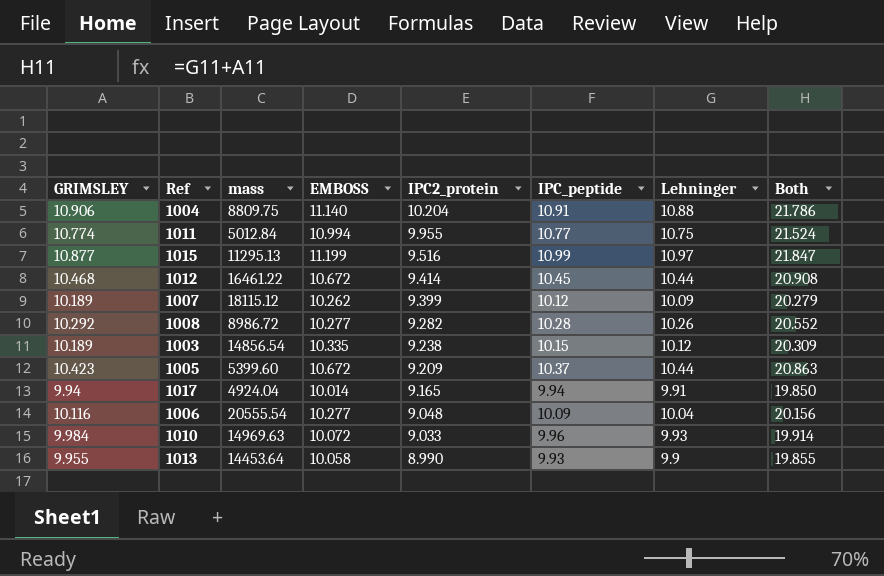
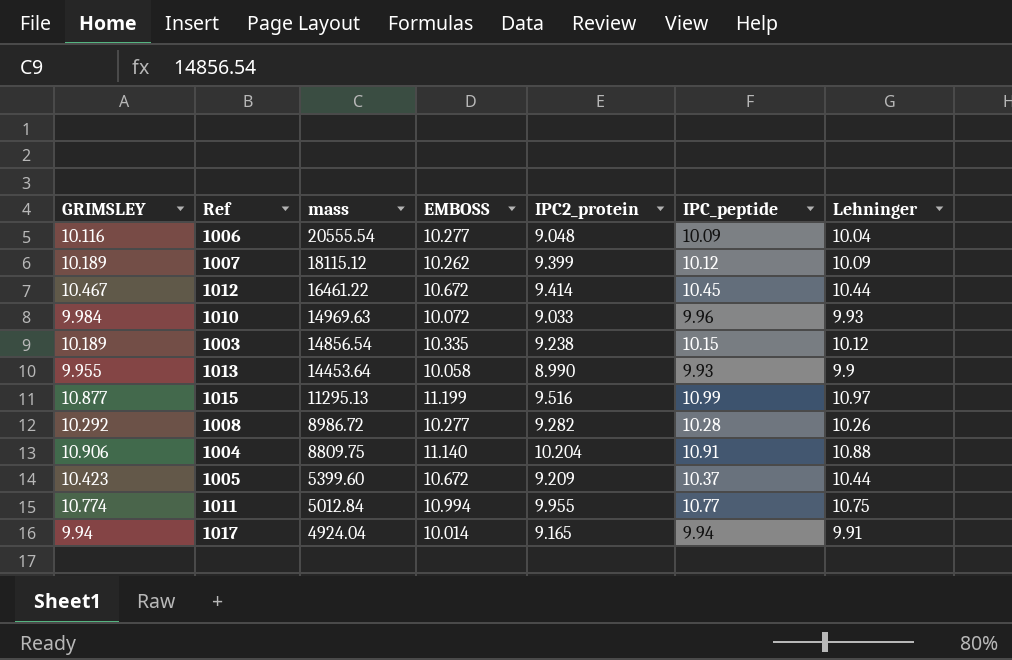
row order: IPC2_protein descending -> mass descending
column Both | formula: [GRIMSLEY] + [Lehninger] -> none
1012 | GRIMSLEY: 10.468 -> 10.467

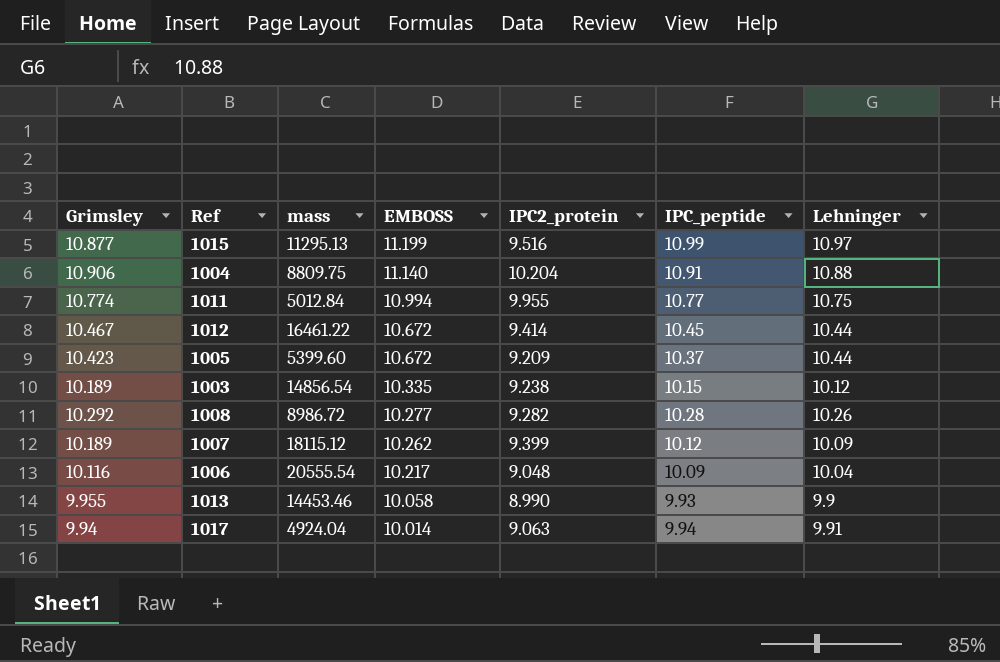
row order: mass descending -> EMBOSS descending
column name: GRIMSLEY -> Grimsley
row 1010: 9.984 | 14969.63 | 10.072 | 9.033 | 9.96 | 9.93 -> none
1006 | EMBOSS: 10.277 -> 10.217
1013 | mass: 14453.64 -> 14453.46
1017 | IPC2_protein: 9.165 -> 9.063

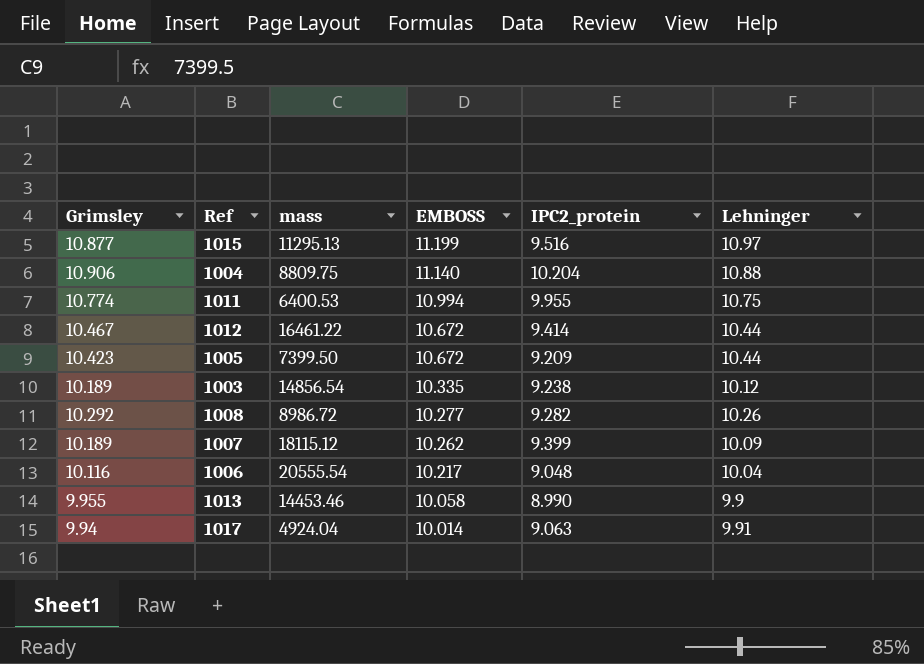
column IPC_peptide | position: 6 -> none
1011 | mass: 5012.84 -> 6400.53
1005 | mass: 5399.60 -> 7399.50

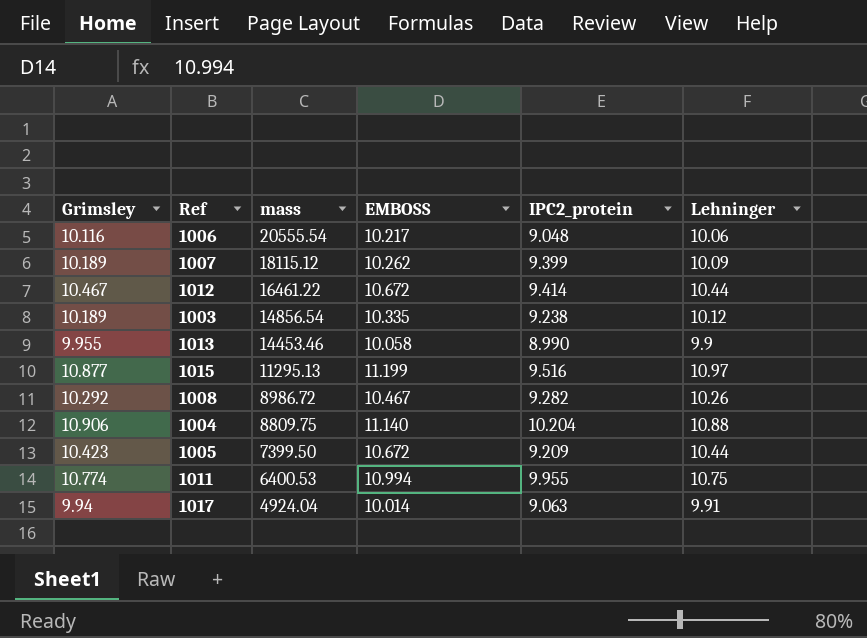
row order: EMBOSS descending -> mass descending
1006 | Lehninger: 10.04 -> 10.06
1008 | EMBOSS: 10.277 -> 10.467

